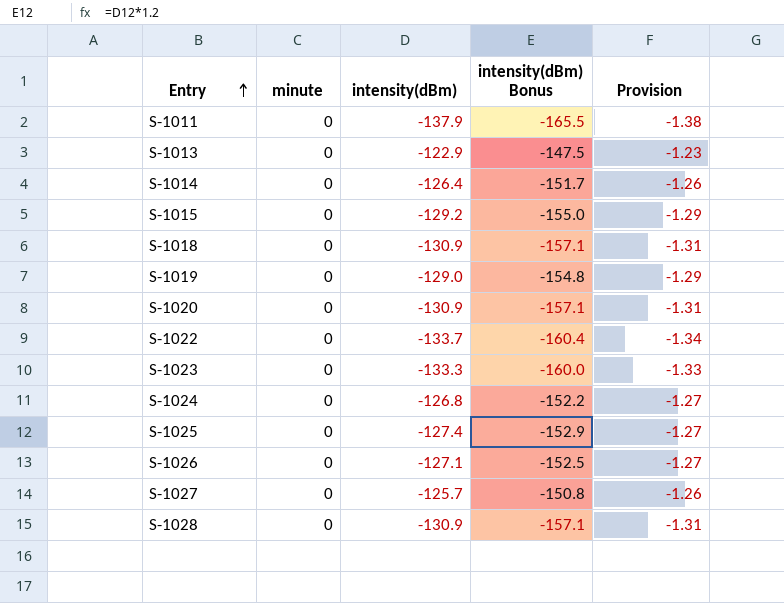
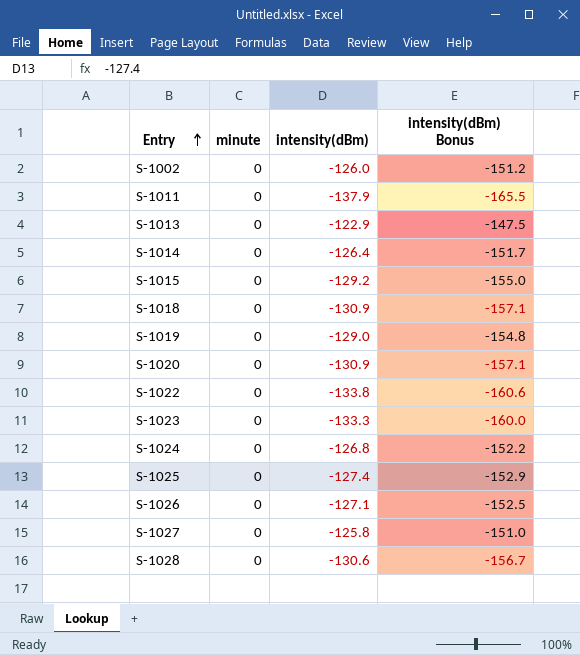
column Provision | formula: [intensity(dBm)] * 0.01 -> none
row S-1002: none -> 0 | -126.0 | -151.2
S-1022 | intensity(dBm): -133.7 -> -133.8
S-1022 | intensity(dBm) Bonus: -160.4 -> -160.6
S-1027 | intensity(dBm): -125.7 -> -125.8
S-1027 | intensity(dBm) Bonus: -150.8 -> -151.0
S-1028 | intensity(dBm): -130.9 -> -130.6
S-1028 | intensity(dBm) Bonus: -157.1 -> -156.7

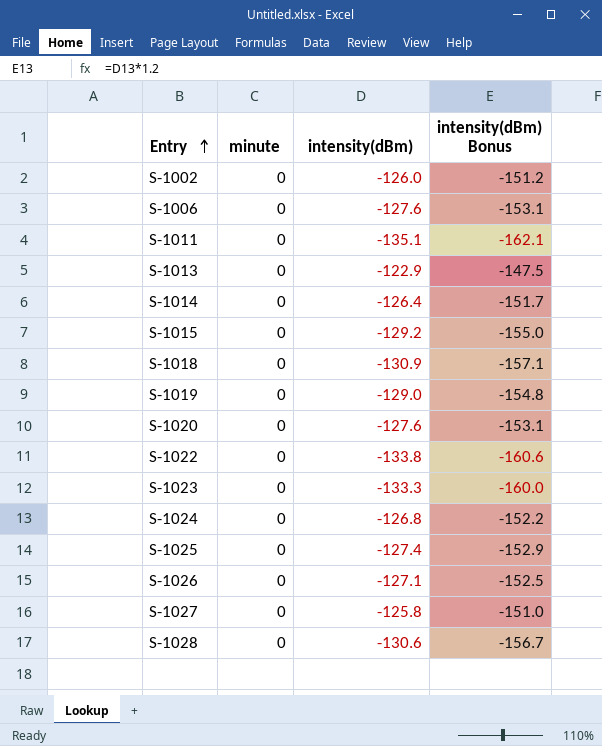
row S-1006: none -> 0 | -127.6 | -153.1
S-1011 | intensity(dBm): -137.9 -> -135.1
S-1011 | intensity(dBm) Bonus: -165.5 -> -162.1
S-1020 | intensity(dBm): -130.9 -> -127.6
S-1020 | intensity(dBm) Bonus: -157.1 -> -153.1

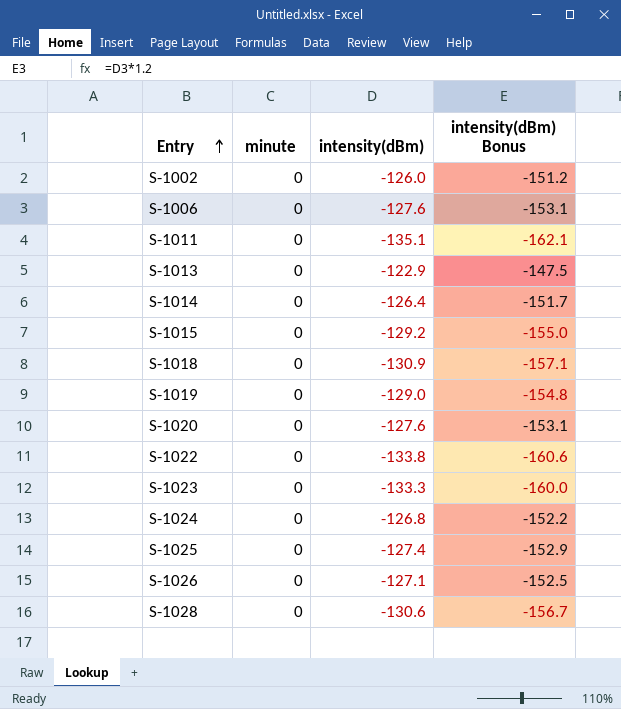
row S-1027: 0 | -125.8 | -151.0 -> none

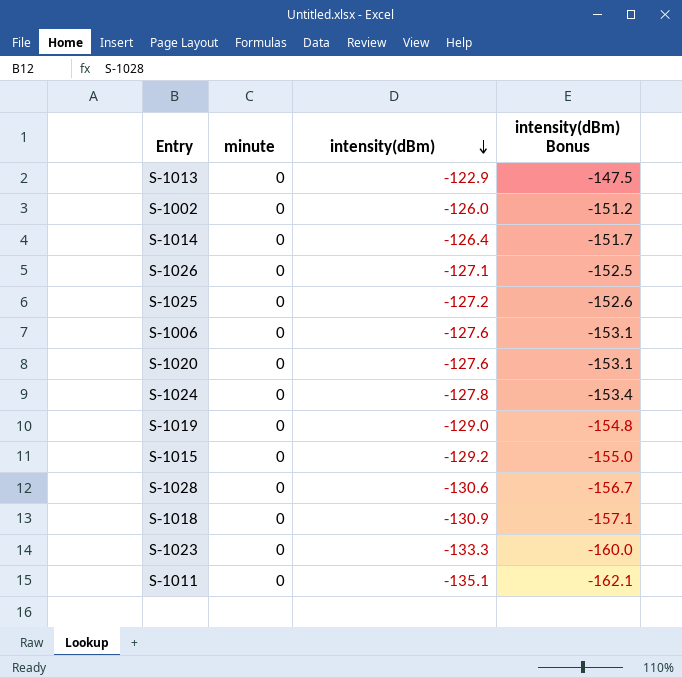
row order: Entry ascending -> intensity(dBm) descending
row S-1022: 0 | -133.8 | -160.6 -> none
S-1025 | intensity(dBm): -127.4 -> -127.2
S-1025 | intensity(dBm) Bonus: -152.9 -> -152.6
S-1024 | intensity(dBm): -126.8 -> -127.8
S-1024 | intensity(dBm) Bonus: -152.2 -> -153.4

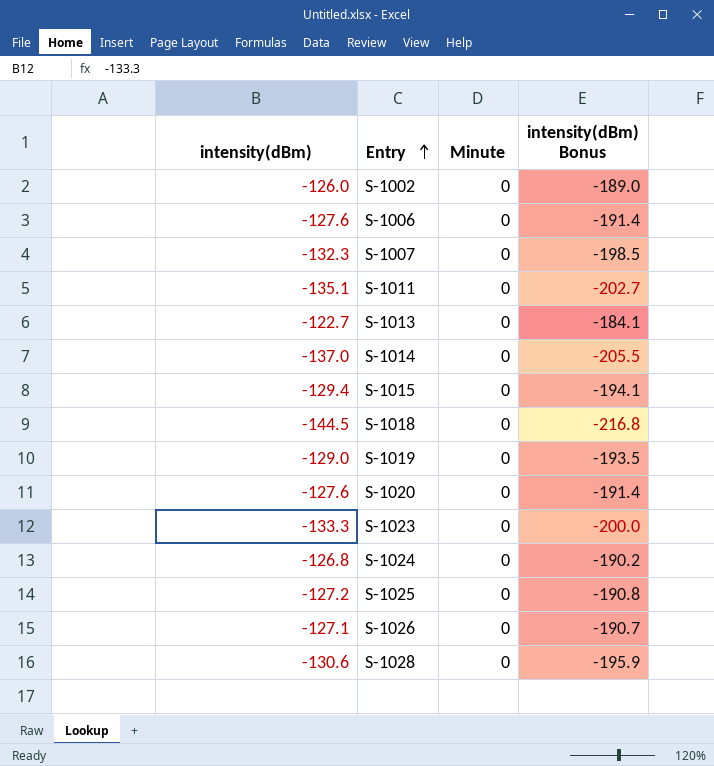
row order: intensity(dBm) descending -> Entry ascending
column intensity(dBm) | position: 3 -> 1
column name: minute -> Minute
column intensity(dBm) Bonus | formula: [intensity(dBm)] * 1.2 -> [intensity(dBm)] * 1.5
row S-1007: none -> -132.3 | 0 | -198.5
S-1013 | intensity(dBm): -122.9 -> -122.7
S-1014 | intensity(dBm): -126.4 -> -137.0
S-1015 | intensity(dBm): -129.2 -> -129.4
S-1018 | intensity(dBm): -130.9 -> -144.5
S-1024 | intensity(dBm): -127.8 -> -126.8

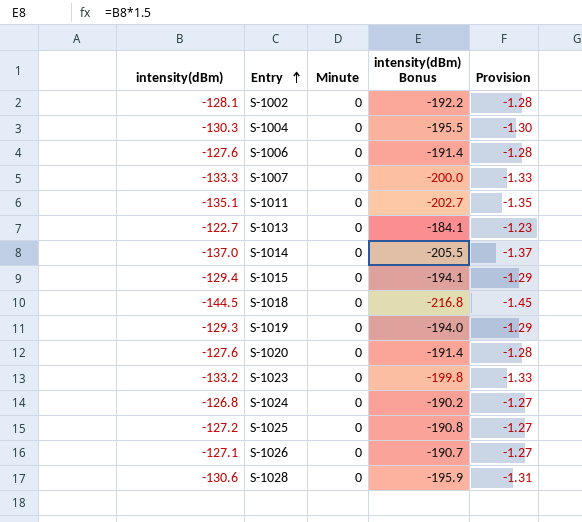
column Provision | formula: none -> [intensity(dBm)] * 0.01
S-1002 | intensity(dBm): -126.0 -> -128.1
S-1002 | intensity(dBm) Bonus: -189.0 -> -192.2
row S-1004: none -> -130.3 | 0 | -195.5 | -1.30
S-1007 | intensity(dBm): -132.3 -> -133.3
S-1007 | intensity(dBm) Bonus: -198.5 -> -200.0
S-1019 | intensity(dBm): -129.0 -> -129.3
S-1019 | intensity(dBm) Bonus: -193.5 -> -194.0
S-1023 | intensity(dBm): -133.3 -> -133.2
S-1023 | intensity(dBm) Bonus: -200.0 -> -199.8

